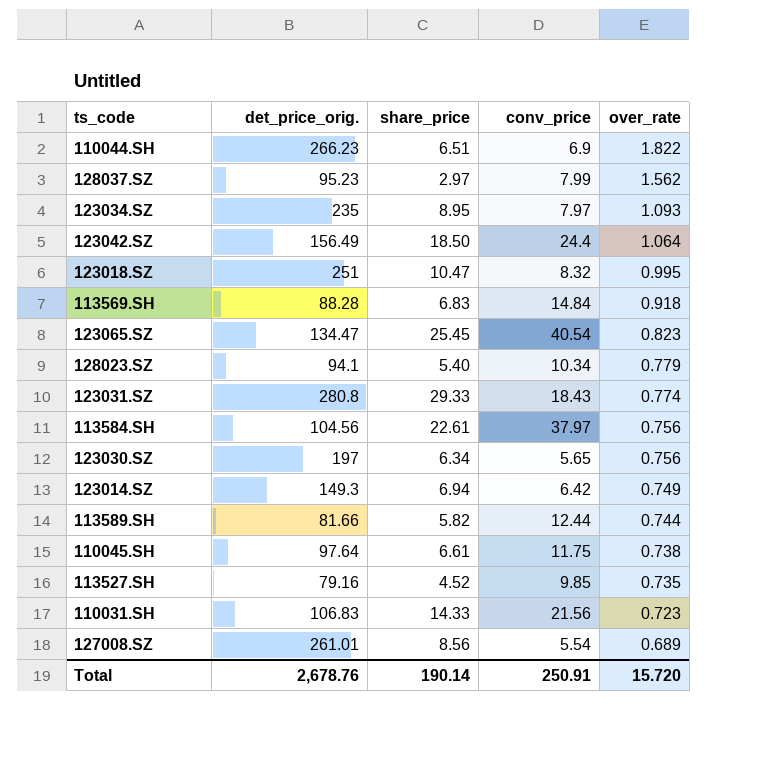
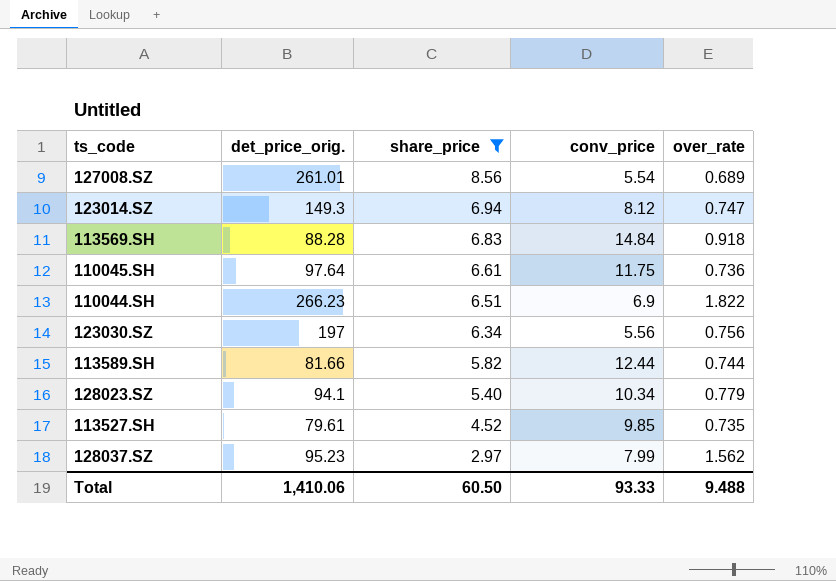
filter: none -> share_price <= 8.56
row order: over_rate descending -> share_price descending
123014.SZ | conv_price: 6.42 -> 8.12
123014.SZ | over_rate: 0.749 -> 0.747
110045.SH | over_rate: 0.738 -> 0.736
123030.SZ | conv_price: 5.65 -> 5.56
113527.SH | det_price_orig.: 79.16 -> 79.61
Total | det_price_orig.: 2,678.76 -> 1,410.06
Total | share_price: 190.14 -> 60.50
Total | conv_price: 250.91 -> 93.33
Total | over_rate: 15.720 -> 9.488

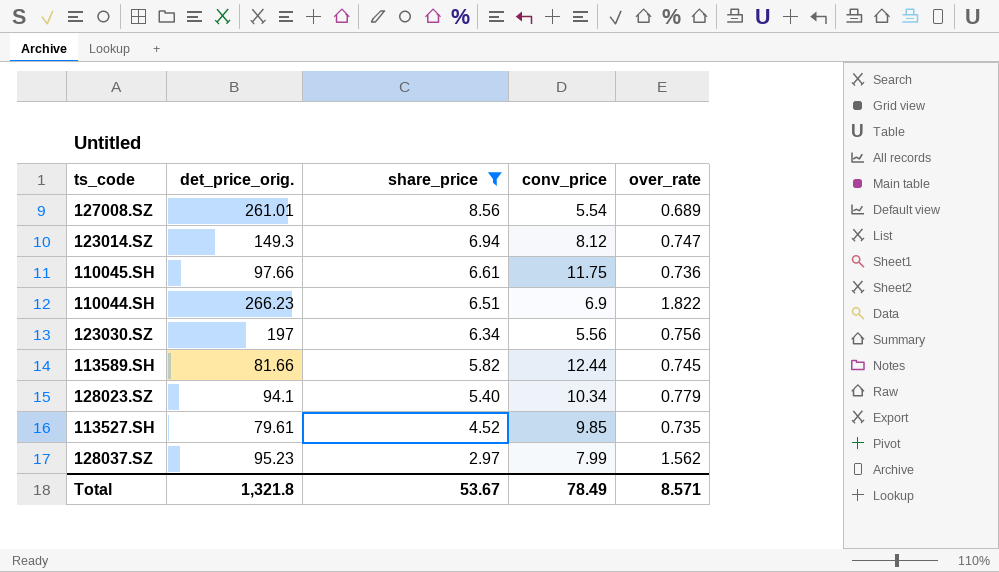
row 113569.SH: 88.28 | 6.83 | 14.84 | 0.918 -> none
110045.SH | det_price_orig.: 97.64 -> 97.66
113589.SH | over_rate: 0.744 -> 0.745
Total | det_price_orig.: 1,410.06 -> 1,321.8
Total | share_price: 60.50 -> 53.67
Total | conv_price: 93.33 -> 78.49
Total | over_rate: 9.488 -> 8.571

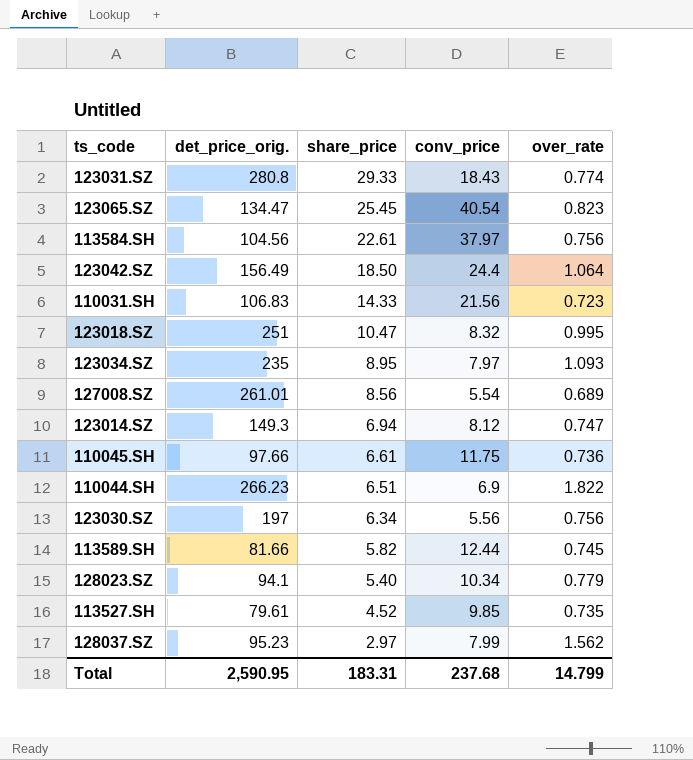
filter: share_price <= 8.56 -> none
Total | det_price_orig.: 1,321.8 -> 2,590.95
Total | share_price: 53.67 -> 183.31
Total | conv_price: 78.49 -> 237.68
Total | over_rate: 8.571 -> 14.799

